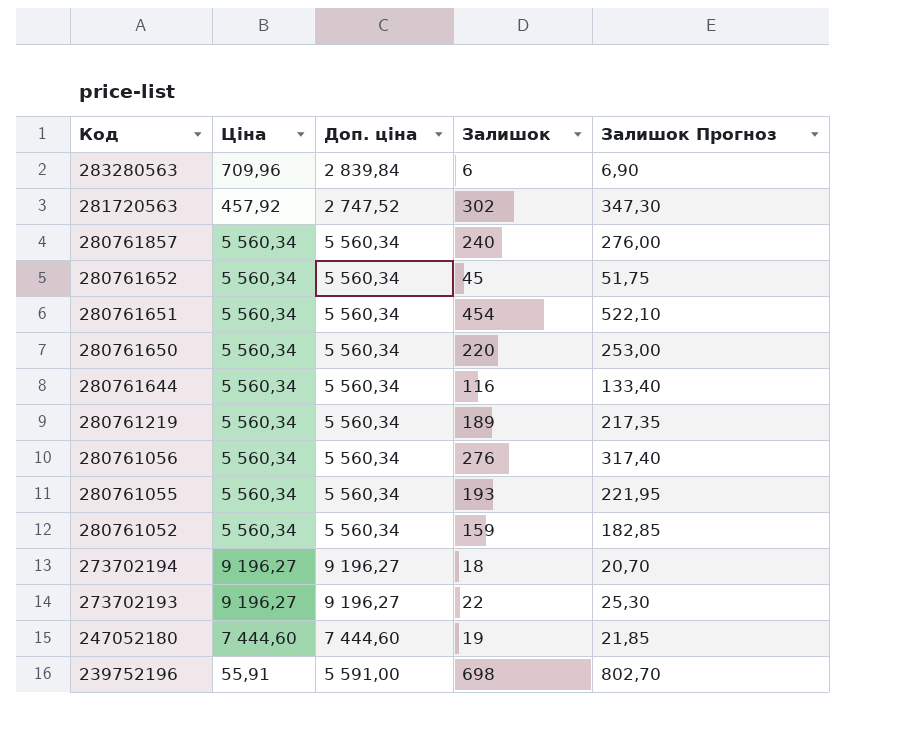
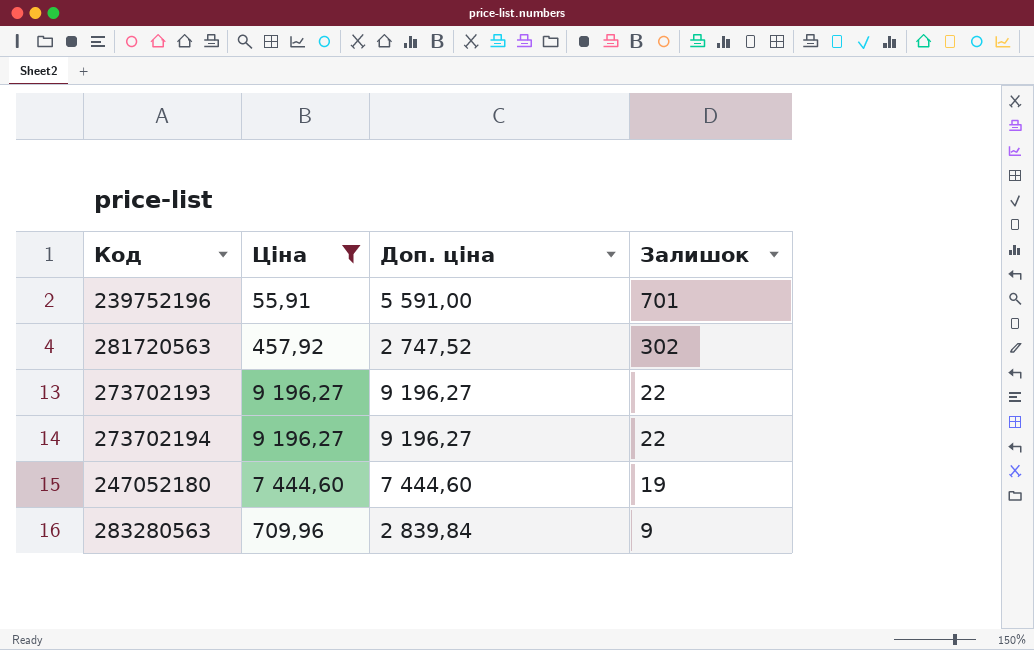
filter: none -> Ціна != 5 560,34
row order: Код descending -> Залишок descending
column Залишок Прогноз | formula: [Залишок] * 1,15 -> none
239752196 | Залишок: 698 -> 701
273702194 | Залишок: 18 -> 22
283280563 | Залишок: 6 -> 9

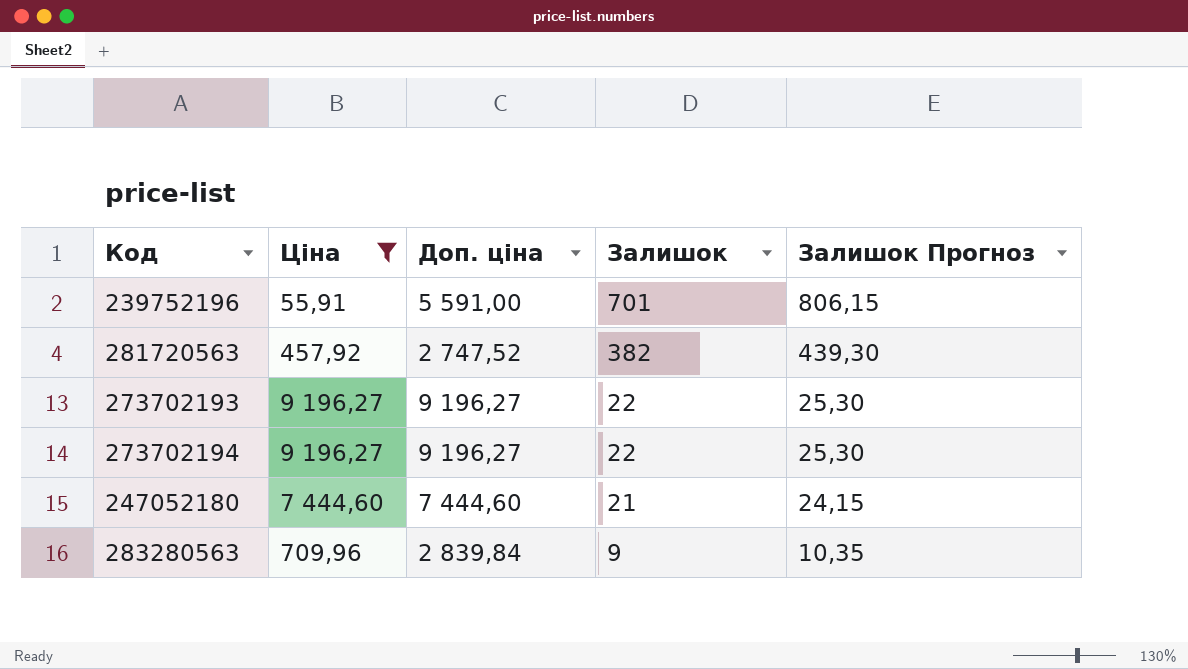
column Залишок Прогноз | formula: none -> [Залишок] * 1,15
281720563 | Залишок: 302 -> 382
247052180 | Залишок: 19 -> 21

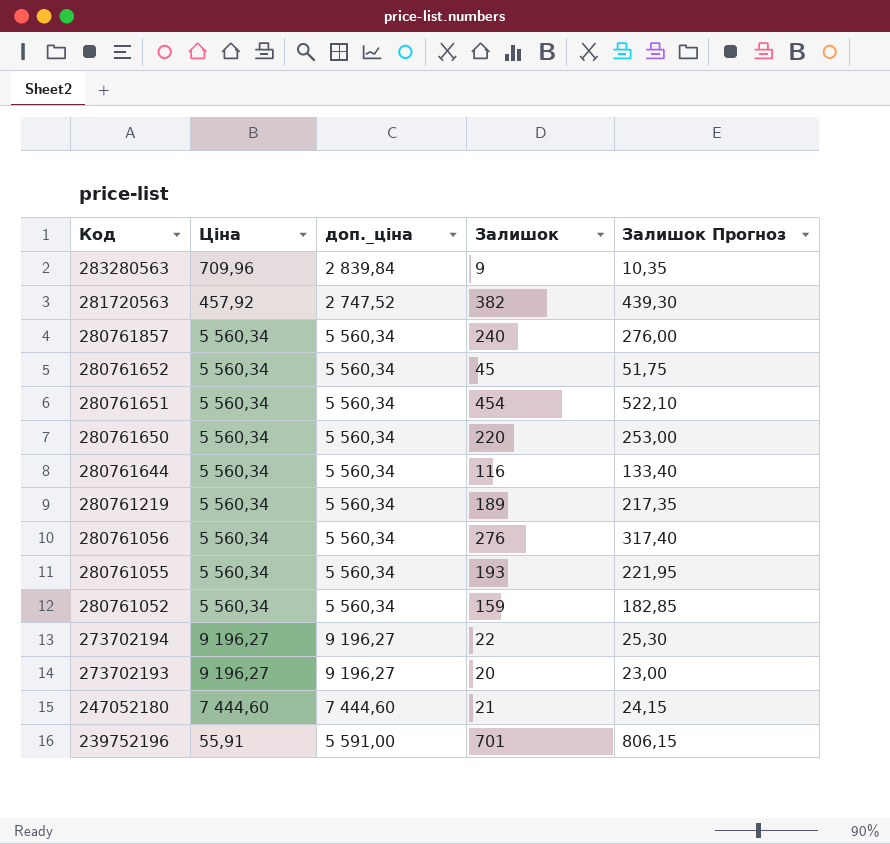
filter: Ціна != 5 560,34 -> none
row order: Залишок descending -> Код descending
column name: Доп. ціна -> доп._ціна
273702193 | Залишок: 22 -> 20
273702193 | Залишок Прогноз: 25,30 -> 23,00

